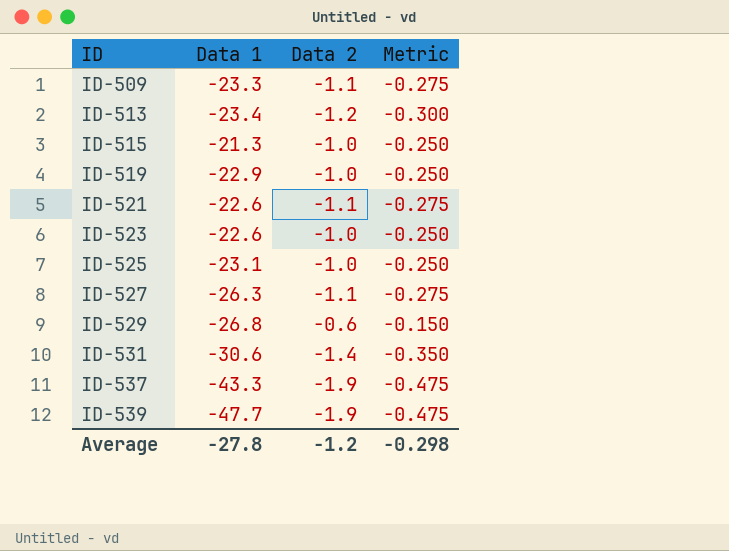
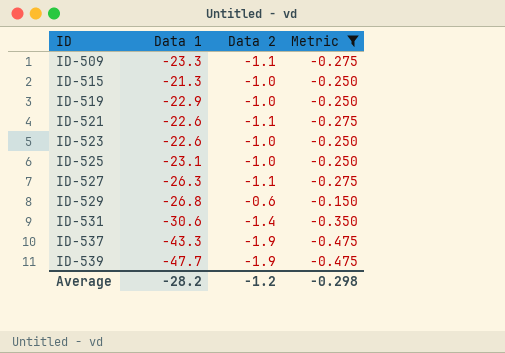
filter: none -> Metric != -0.300
Average | Data 1: -27.8 -> -28.2

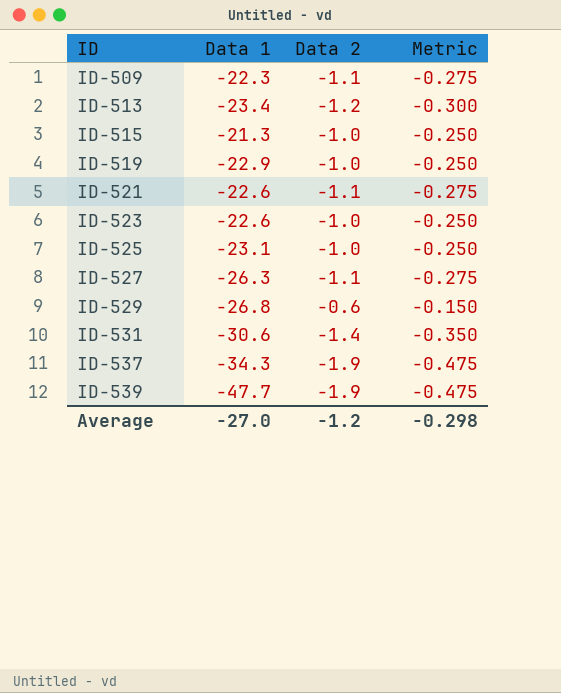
filter: Metric != -0.300 -> none
ID-509 | Data 1: -23.3 -> -22.3
ID-537 | Data 1: -43.3 -> -34.3
Average | Data 1: -28.2 -> -27.0

